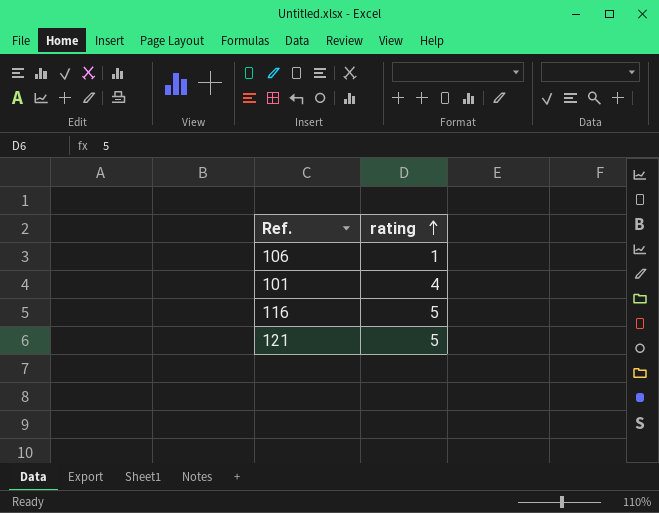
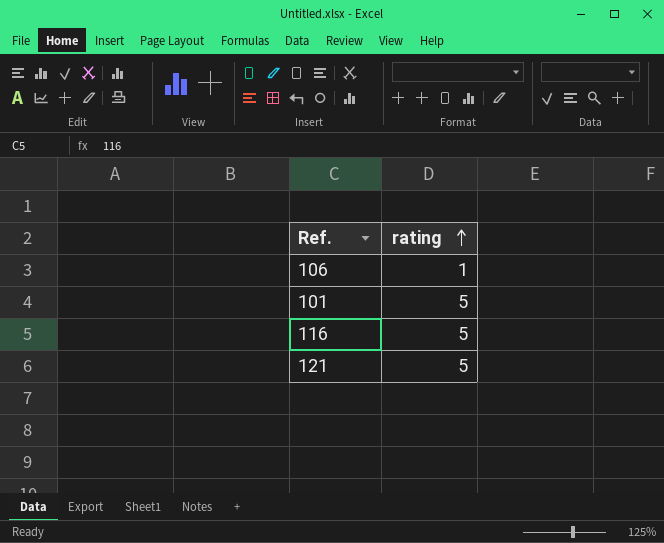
101 | rating: 4 -> 5

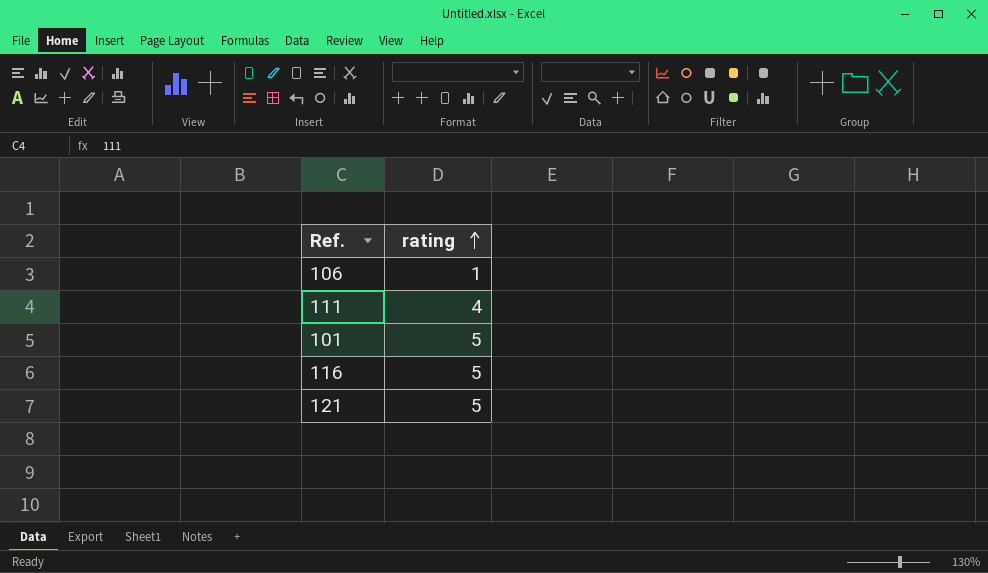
row 111: none -> 4

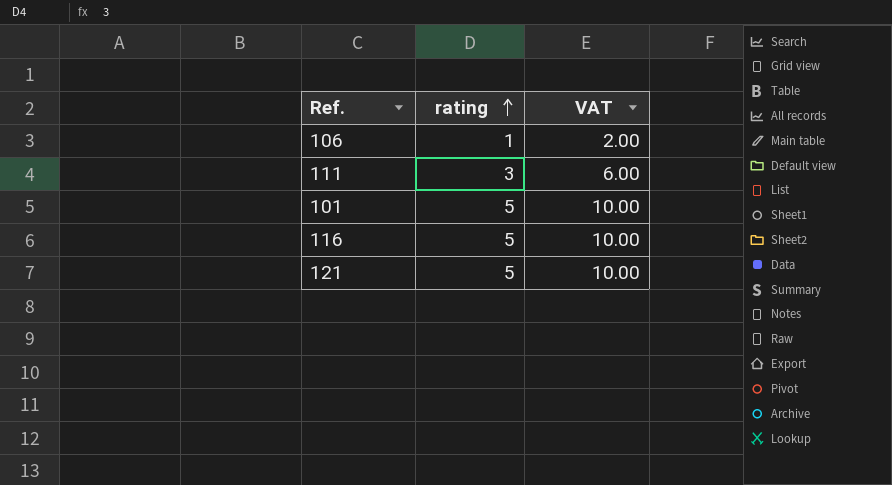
column VAT | formula: none -> [rating] * 2
111 | rating: 4 -> 3

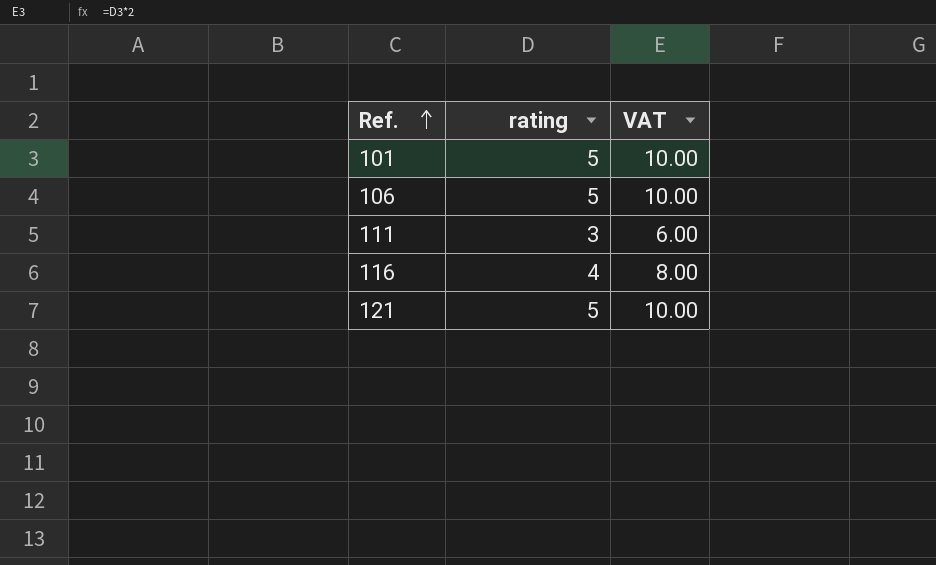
row order: rating ascending -> Ref. ascending
106 | rating: 1 -> 5
106 | VAT: 2.00 -> 10.00
116 | rating: 5 -> 4
116 | VAT: 10.00 -> 8.00

